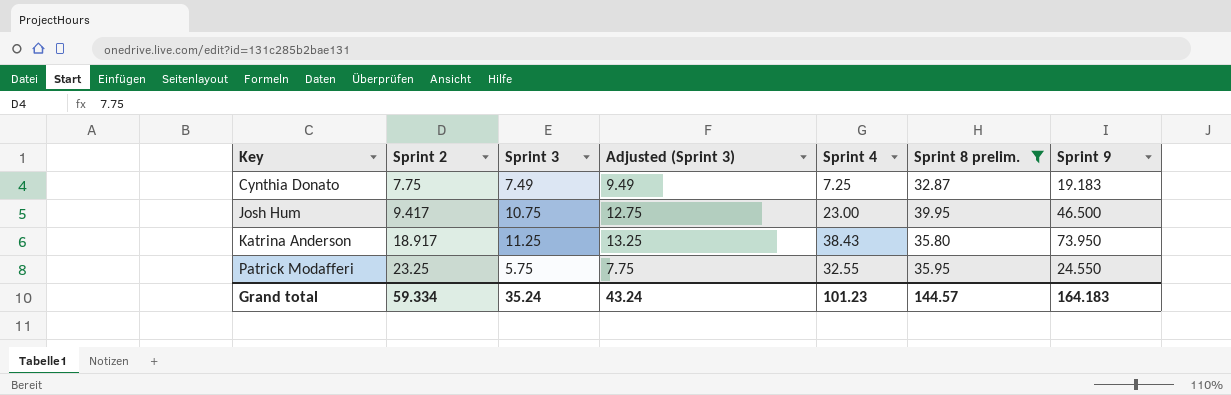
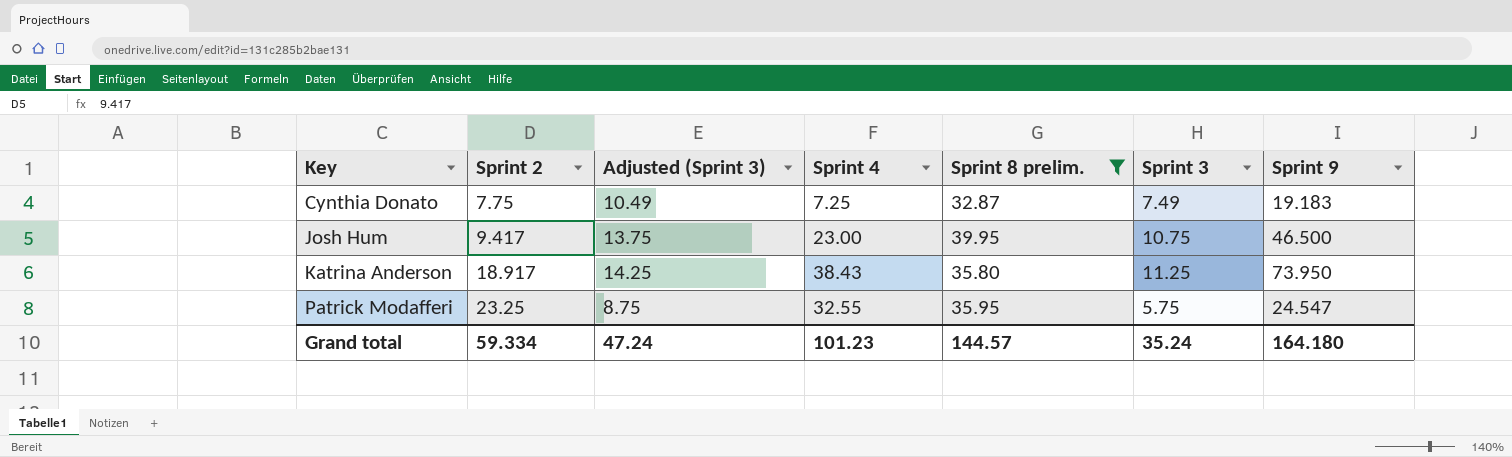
column Adjusted (Sprint 3) | formula: [Sprint 3] + 2 -> [Sprint 3] + 3
column Sprint 3 | position: 3 -> 6
Patrick Modafferi | Sprint 9: 24.550 -> 24.547
Grand total | Adjusted (Sprint 3): 43.24 -> 47.24
Grand total | Sprint 9: 164.183 -> 164.180

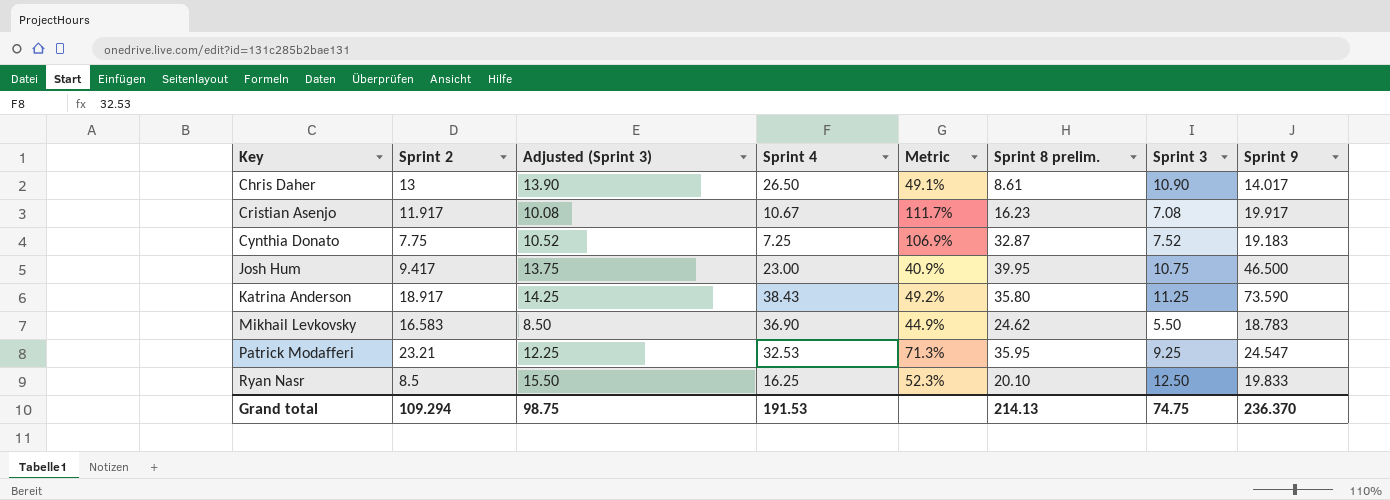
filter: Sprint 8 prelim. >= 32.87 -> none
column Metric | formula: none -> [Sprint 2] / [Sprint 4]
Cynthia Donato | Adjusted (Sprint 3): 10.49 -> 10.52
Cynthia Donato | Sprint 3: 7.49 -> 7.52
Katrina Anderson | Sprint 9: 73.950 -> 73.590
Patrick Modafferi | Sprint 2: 23.25 -> 23.21
Patrick Modafferi | Adjusted (Sprint 3): 8.75 -> 12.25
Patrick Modafferi | Sprint 4: 32.55 -> 32.53
Patrick Modafferi | Sprint 3: 5.75 -> 9.25
Grand total | Sprint 2: 59.334 -> 109.294
Grand total | Adjusted (Sprint 3): 47.24 -> 98.75
Grand total | Sprint 4: 101.23 -> 191.53
Grand total | Sprint 8 prelim.: 144.57 -> 214.13
Grand total | Sprint 3: 35.24 -> 74.75
Grand total | Sprint 9: 164.180 -> 236.370

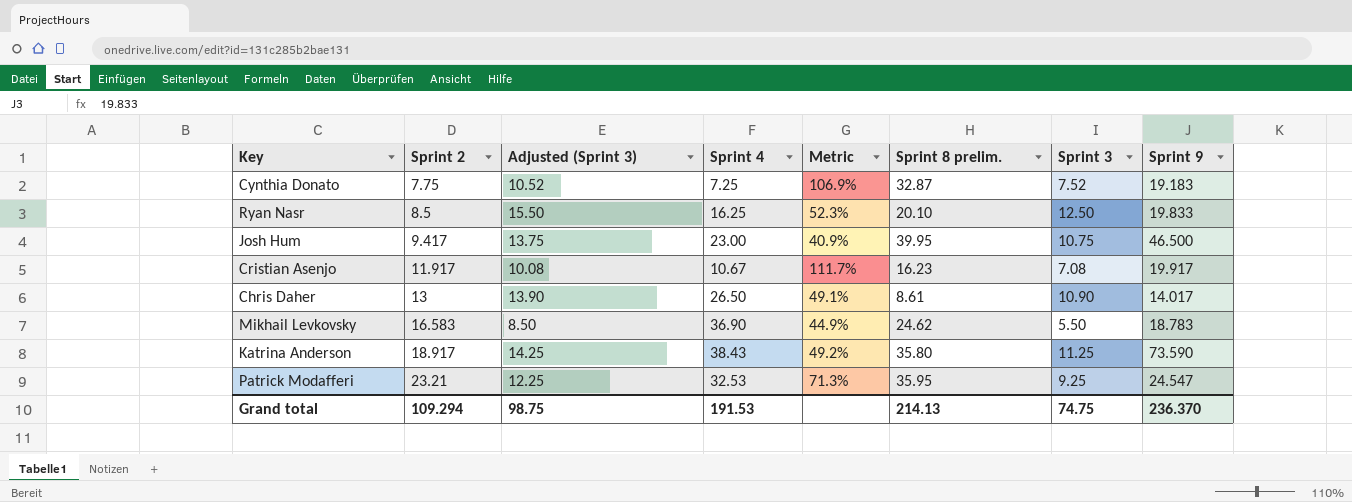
row order: Key ascending -> Sprint 2 ascending

